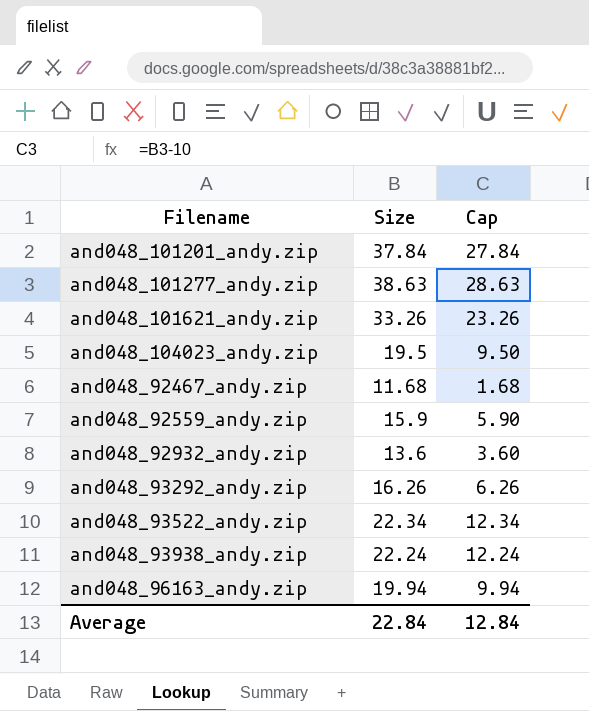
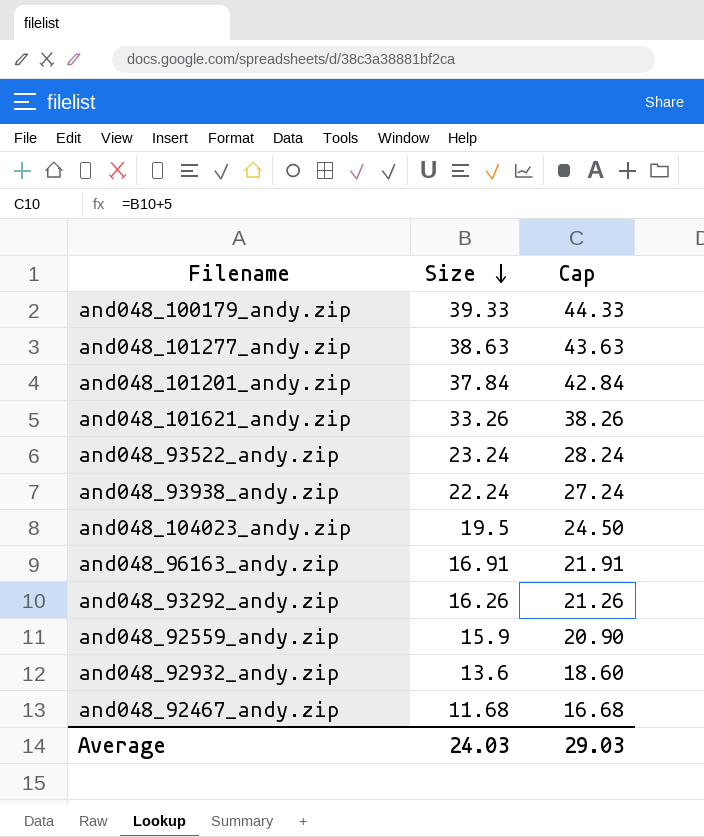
row order: none -> Size descending
column Cap | formula: [Size] - 10 -> [Size] + 5
row and048_100179_andy.zip: none -> 39.33 | 44.33
and048_93522_andy.zip | Size: 22.34 -> 23.24
and048_96163_andy.zip | Size: 19.94 -> 16.91
Average | Size: 22.84 -> 24.03
Average | Cap: 12.84 -> 29.03

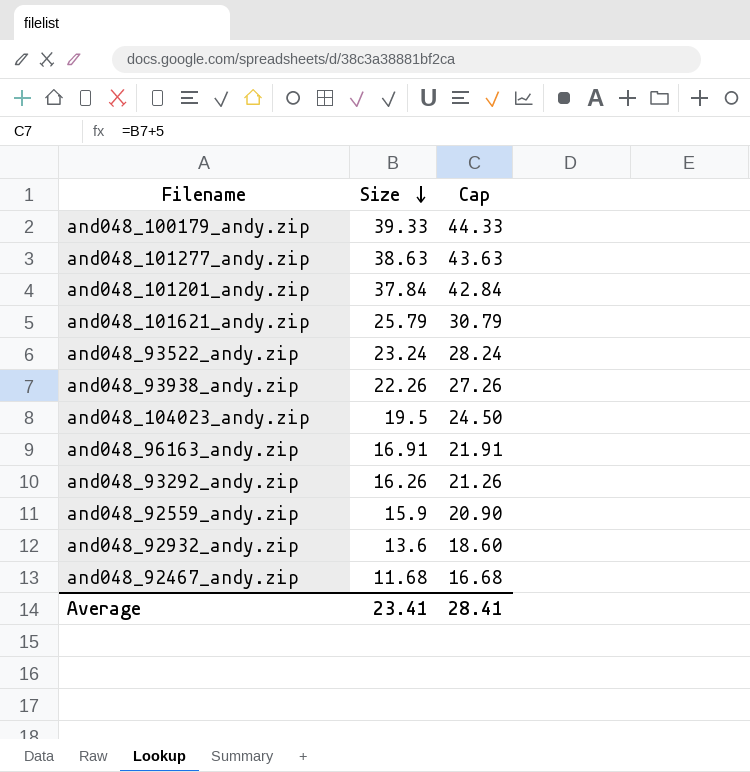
and048_101621_andy.zip | Size: 33.26 -> 25.79
and048_101621_andy.zip | Cap: 38.26 -> 30.79
and048_93938_andy.zip | Size: 22.24 -> 22.26
and048_93938_andy.zip | Cap: 27.24 -> 27.26
Average | Size: 24.03 -> 23.41
Average | Cap: 29.03 -> 28.41

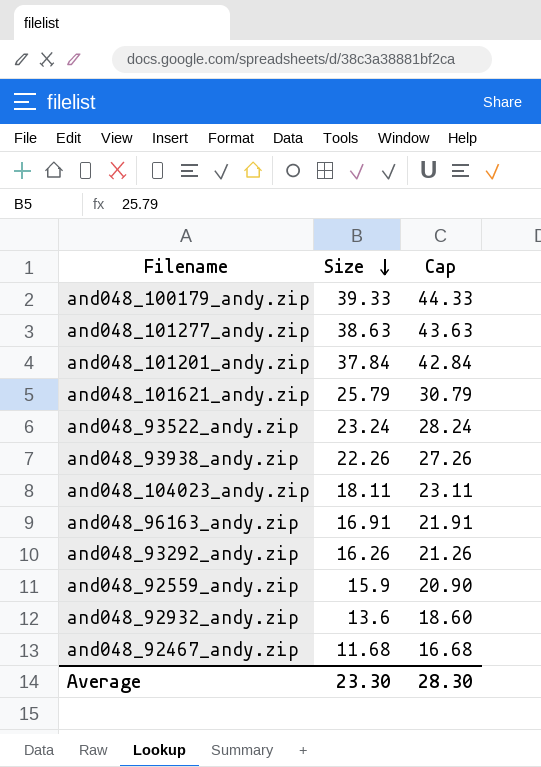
and048_104023_andy.zip | Size: 19.5 -> 18.11
and048_104023_andy.zip | Cap: 24.50 -> 23.11
Average | Size: 23.41 -> 23.30
Average | Cap: 28.41 -> 28.30

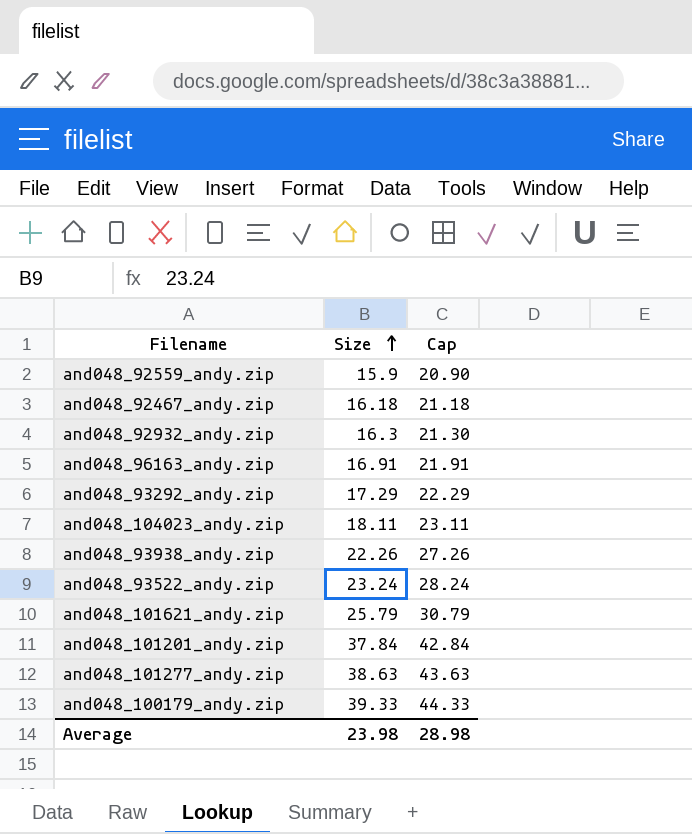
row order: Size descending -> Size ascending
and048_92467_andy.zip | Size: 11.68 -> 16.18
and048_92467_andy.zip | Cap: 16.68 -> 21.18
and048_92932_andy.zip | Size: 13.6 -> 16.3
and048_92932_andy.zip | Cap: 18.60 -> 21.30
and048_93292_andy.zip | Size: 16.26 -> 17.29
and048_93292_andy.zip | Cap: 21.26 -> 22.29
Average | Size: 23.30 -> 23.98
Average | Cap: 28.30 -> 28.98

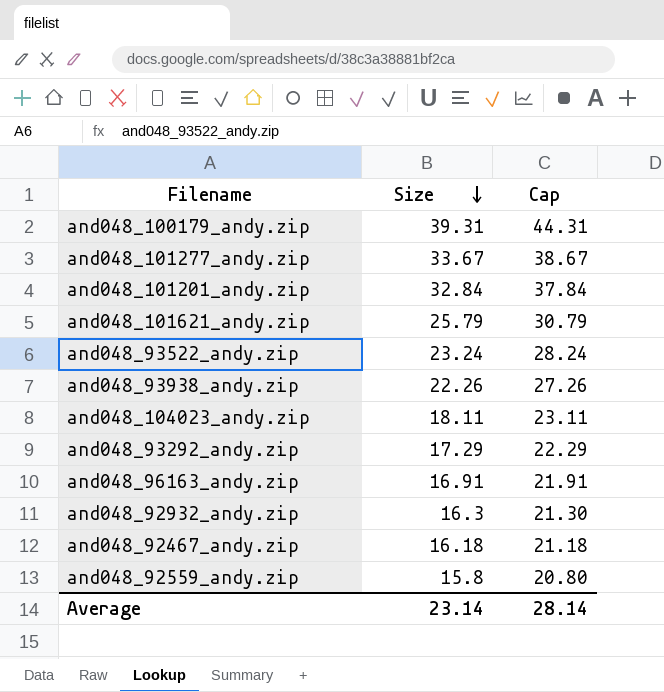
row order: Size ascending -> Size descending
and048_100179_andy.zip | Size: 39.33 -> 39.31
and048_100179_andy.zip | Cap: 44.33 -> 44.31
and048_101277_andy.zip | Size: 38.63 -> 33.67
and048_101277_andy.zip | Cap: 43.63 -> 38.67
and048_101201_andy.zip | Size: 37.84 -> 32.84
and048_101201_andy.zip | Cap: 42.84 -> 37.84
and048_92559_andy.zip | Size: 15.9 -> 15.8
and048_92559_andy.zip | Cap: 20.90 -> 20.80
Average | Size: 23.98 -> 23.14
Average | Cap: 28.98 -> 28.14

